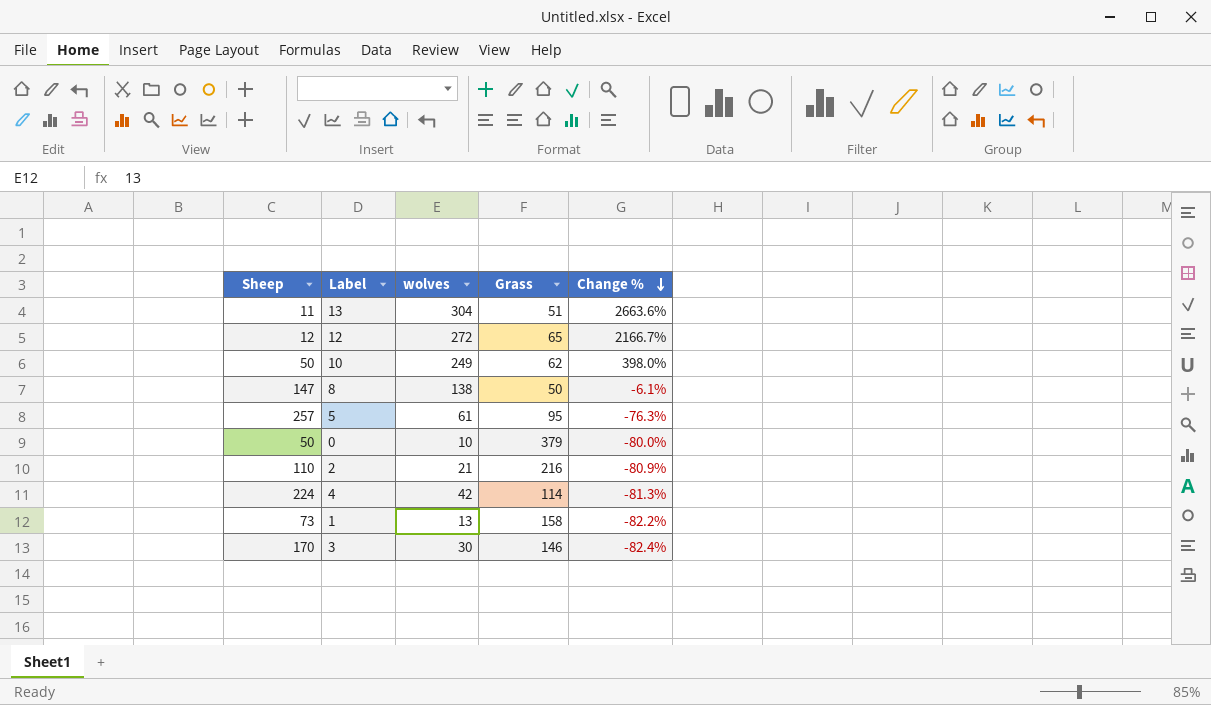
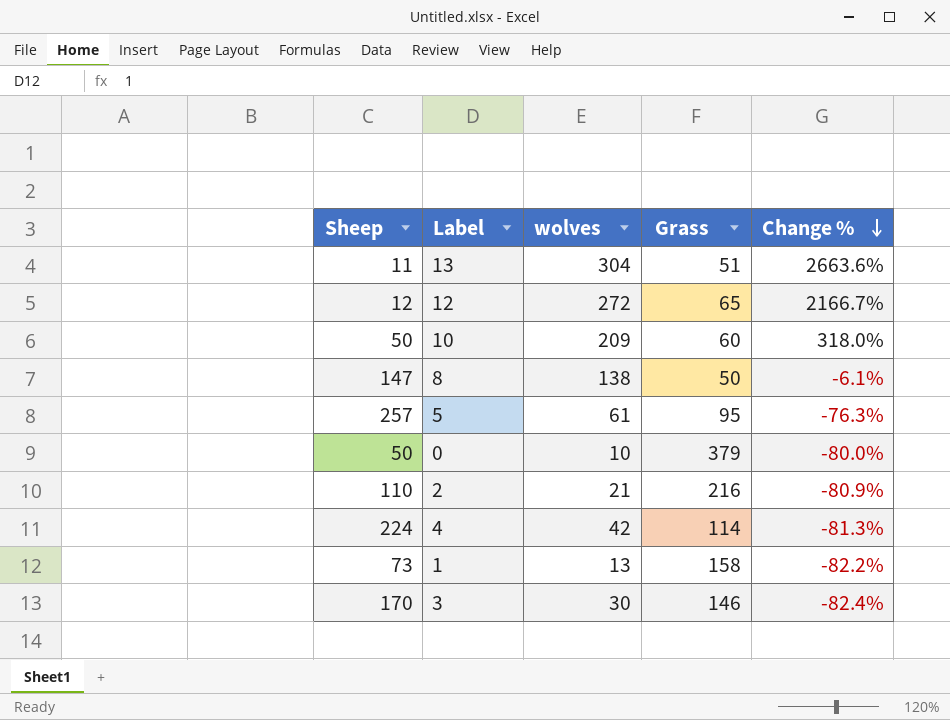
10 | wolves: 249 -> 209
10 | Grass: 62 -> 60
10 | Change %: 398.0% -> 318.0%

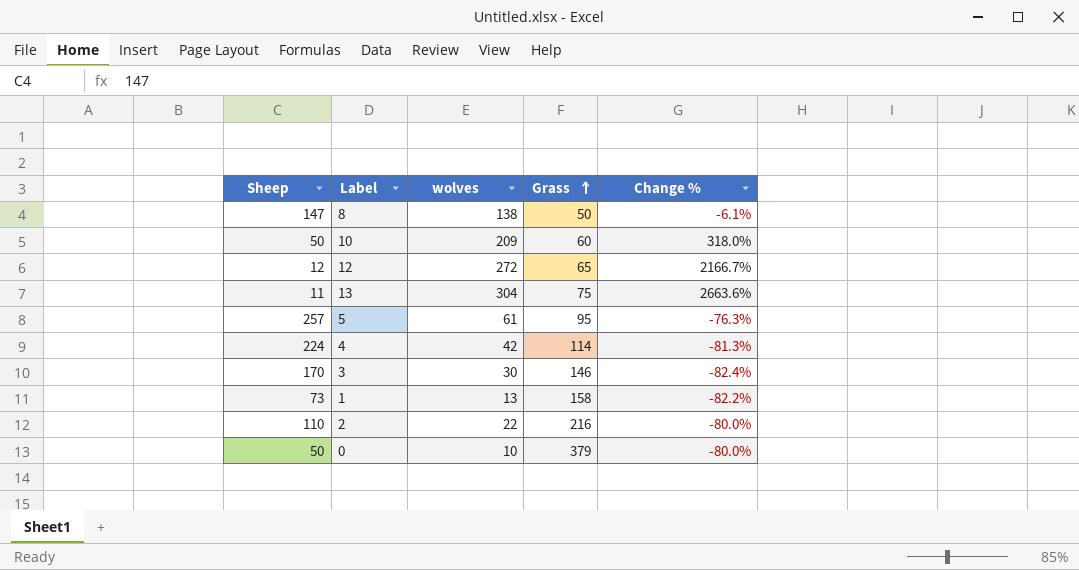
row order: Change % descending -> Grass ascending
13 | Grass: 51 -> 75
2 | wolves: 21 -> 22
2 | Change %: -80.9% -> -80.0%

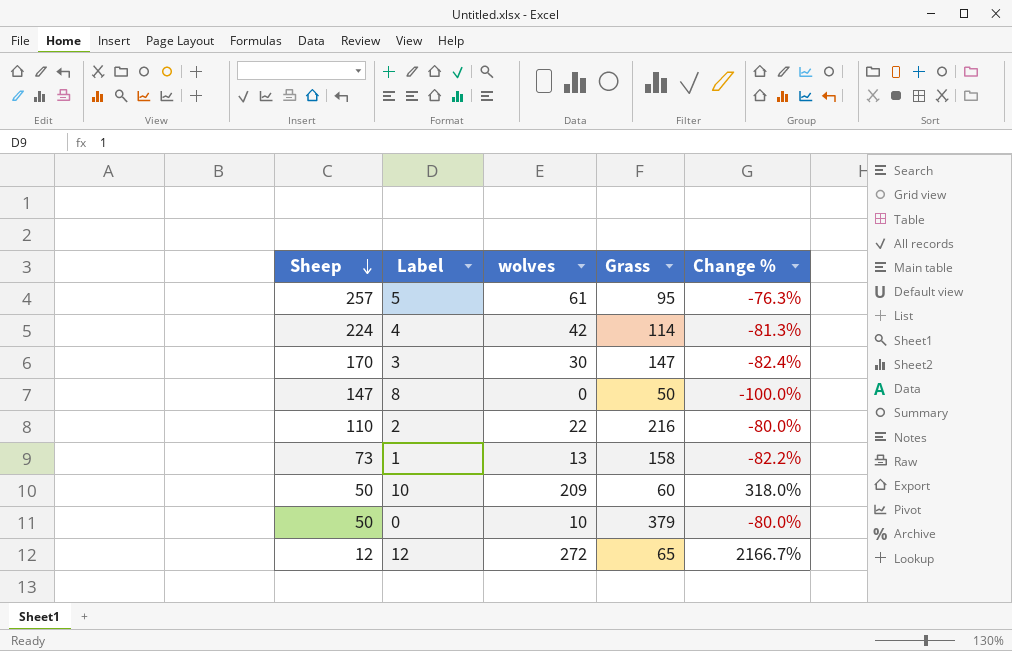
row order: Grass ascending -> Sheep descending
row 13: 11 | 304 | 75 | 2663.6% -> none
3 | Grass: 146 -> 147
8 | wolves: 138 -> 0
8 | Change %: -6.1% -> -100.0%

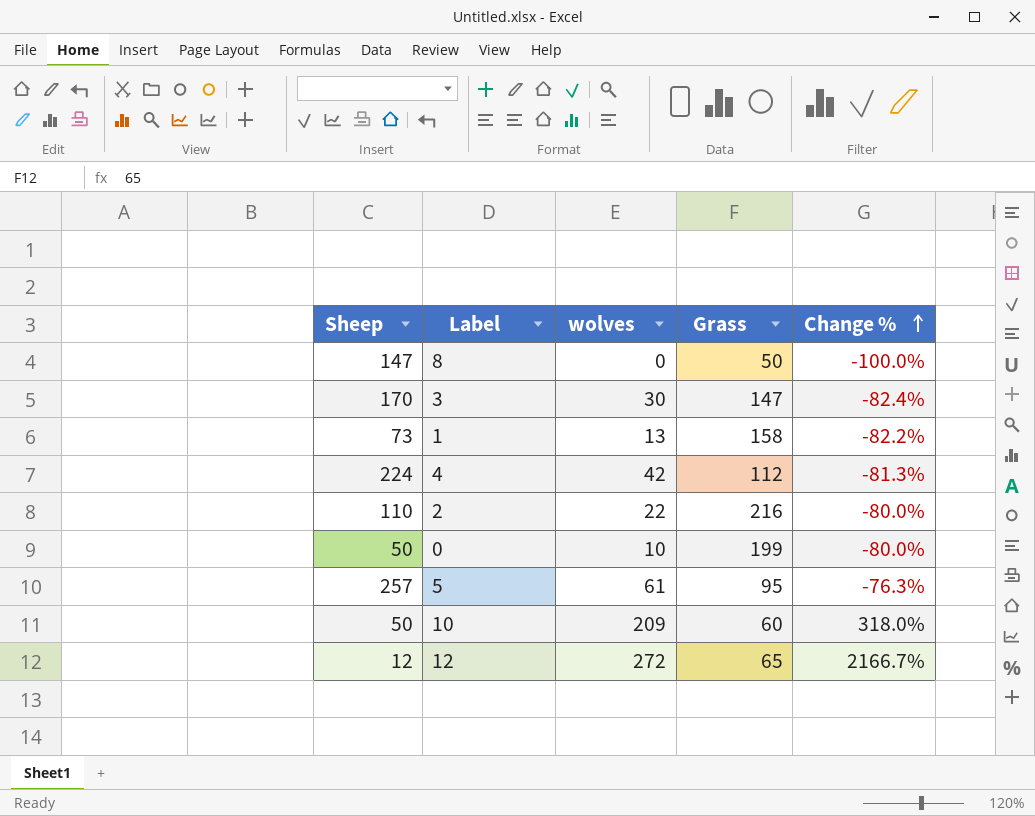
row order: Sheep descending -> Change % ascending
4 | Grass: 114 -> 112
0 | Grass: 379 -> 199

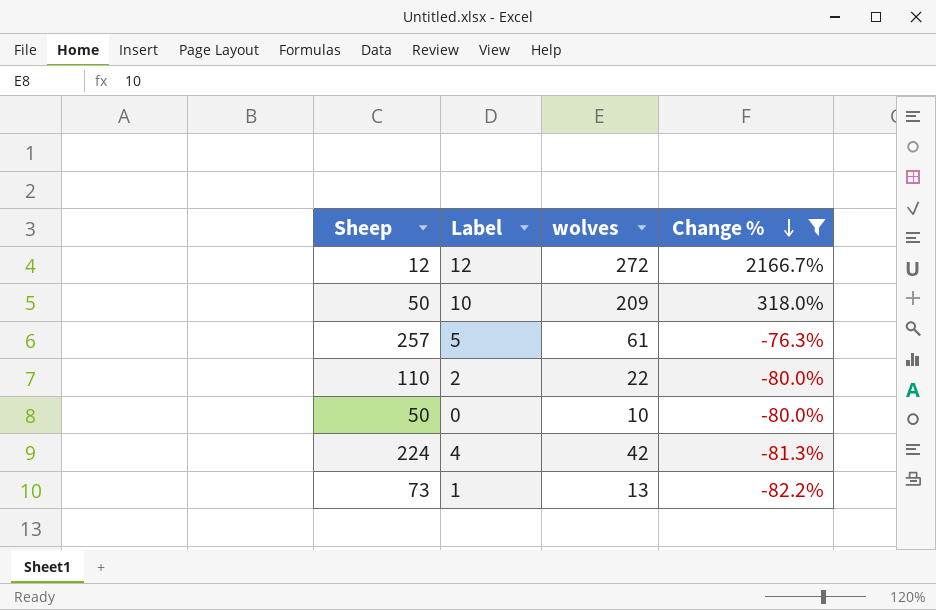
filter: none -> Change % >= -82.2%
row order: Change % ascending -> Change % descending
column Grass | position: 4 -> none

